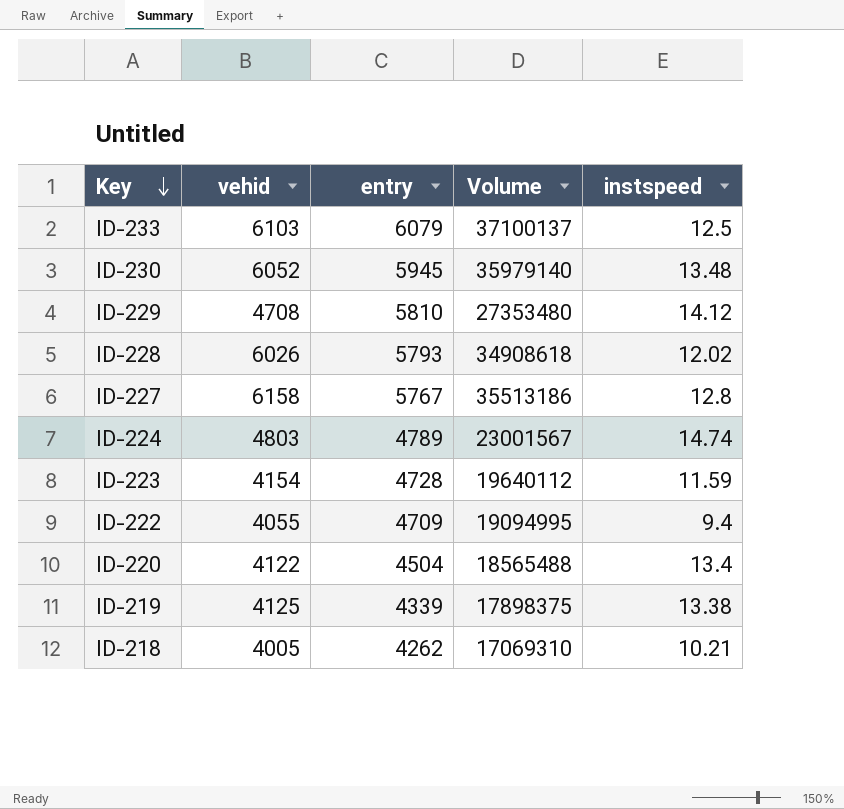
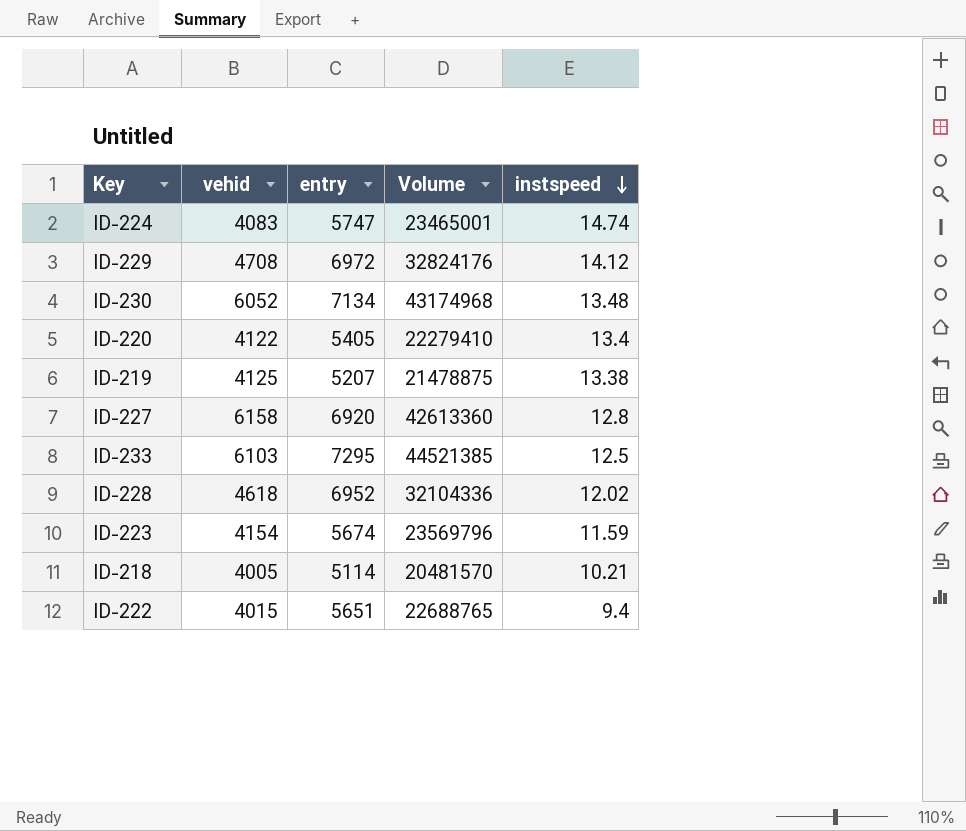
row order: Key descending -> instspeed descending
ID-224 | vehid: 4803 -> 4083
ID-224 | entry: 4789 -> 5747
ID-224 | Volume: 23001567 -> 23465001
ID-229 | entry: 5810 -> 6972
ID-229 | Volume: 27353480 -> 32824176
ID-230 | entry: 5945 -> 7134
ID-230 | Volume: 35979140 -> 43174968
ID-220 | entry: 4504 -> 5405
ID-220 | Volume: 18565488 -> 22279410
ID-219 | entry: 4339 -> 5207
ID-219 | Volume: 17898375 -> 21478875
ID-227 | entry: 5767 -> 6920
ID-227 | Volume: 35513186 -> 42613360
ID-233 | entry: 6079 -> 7295
ID-233 | Volume: 37100137 -> 44521385
ID-228 | vehid: 6026 -> 4618
ID-228 | entry: 5793 -> 6952
ID-228 | Volume: 34908618 -> 32104336
ID-223 | entry: 4728 -> 5674
ID-223 | Volume: 19640112 -> 23569796
ID-218 | entry: 4262 -> 5114
ID-218 | Volume: 17069310 -> 20481570
ID-222 | vehid: 4055 -> 4015
ID-222 | entry: 4709 -> 5651
ID-222 | Volume: 19094995 -> 22688765

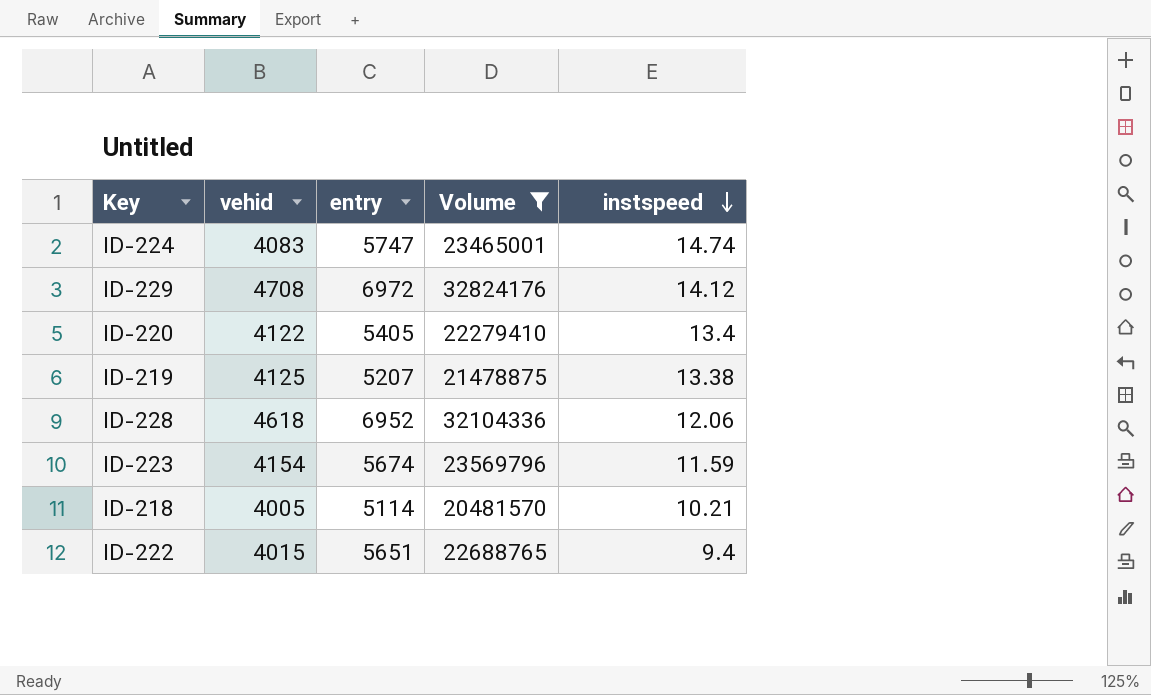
filter: none -> Volume <= 32824176
ID-228 | instspeed: 12.02 -> 12.06

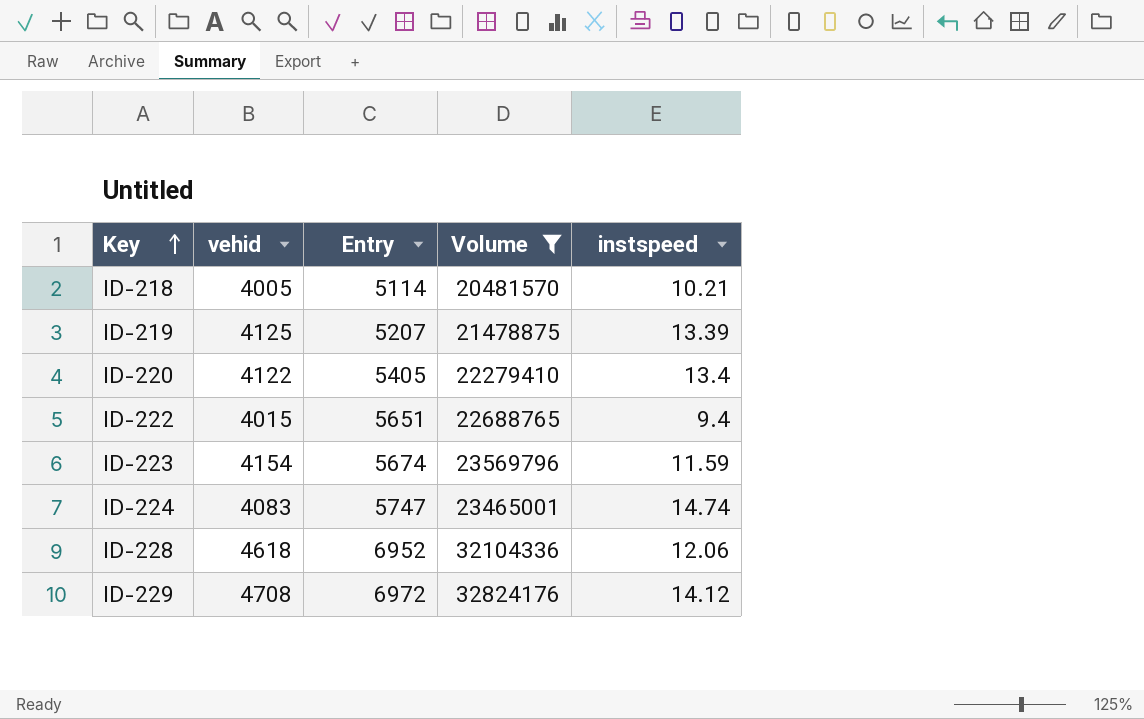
row order: instspeed descending -> Key ascending
column name: entry -> Entry
ID-219 | instspeed: 13.38 -> 13.39

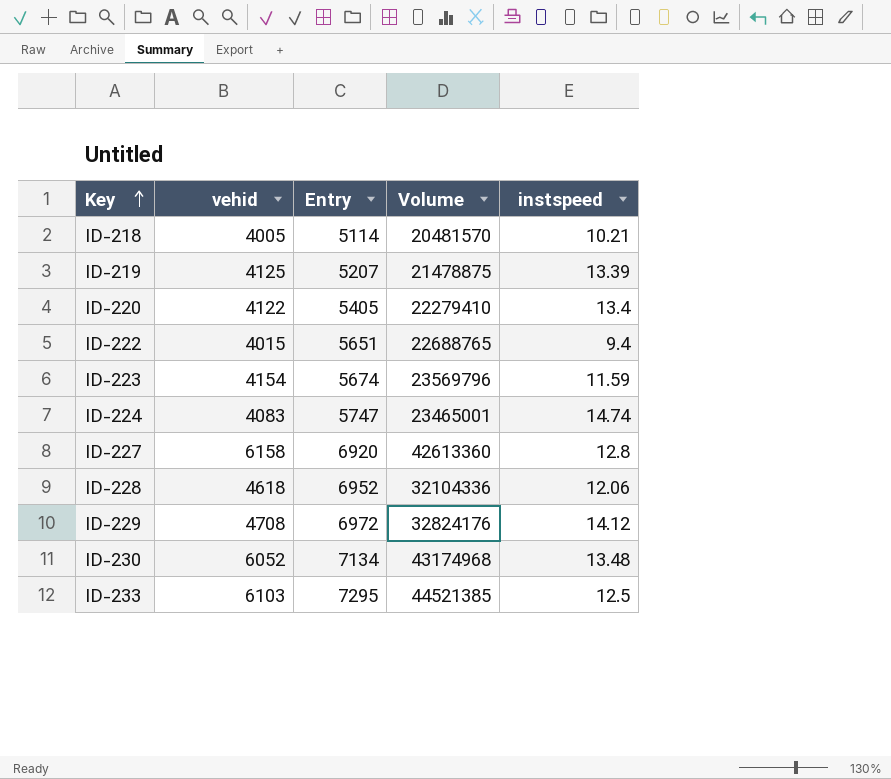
filter: Volume <= 32824176 -> none

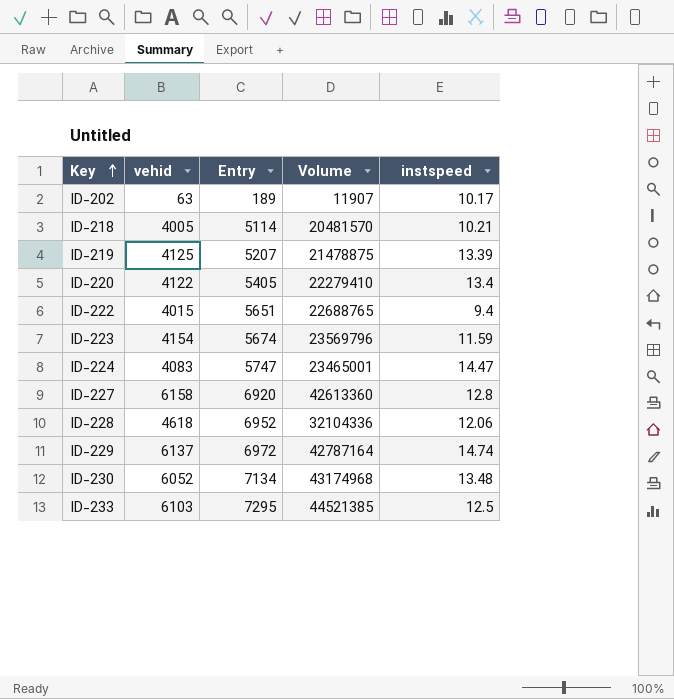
row ID-202: none -> 63 | 189 | 11907 | 10.17
ID-224 | instspeed: 14.74 -> 14.47
ID-229 | vehid: 4708 -> 6137
ID-229 | Volume: 32824176 -> 42787164
ID-229 | instspeed: 14.12 -> 14.74

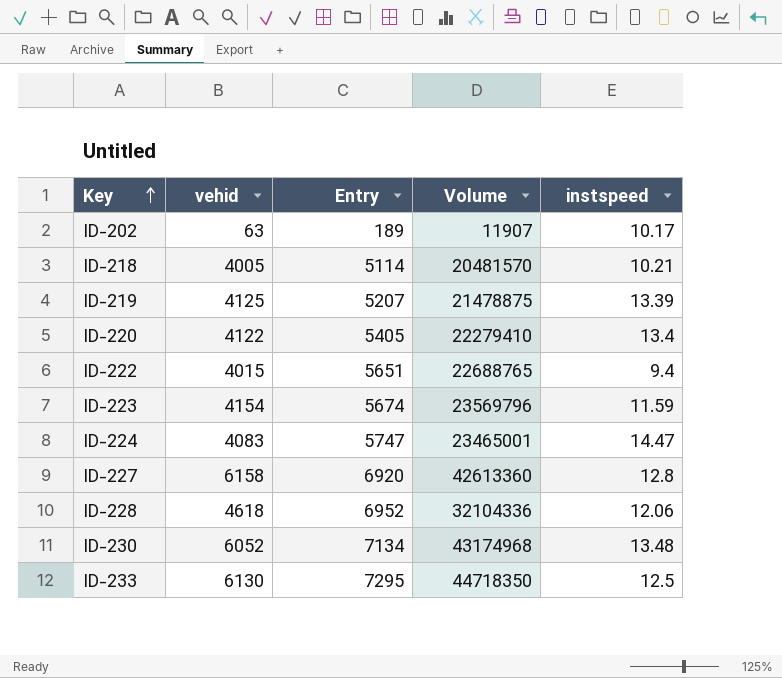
row ID-229: 6137 | 6972 | 42787164 | 14.74 -> none
ID-233 | vehid: 6103 -> 6130
ID-233 | Volume: 44521385 -> 44718350

